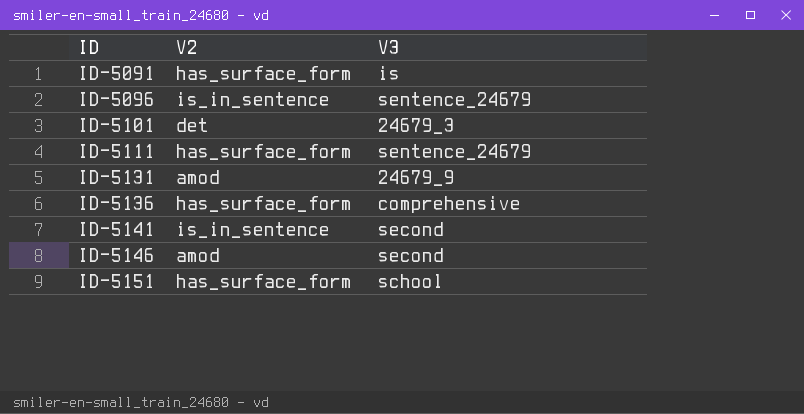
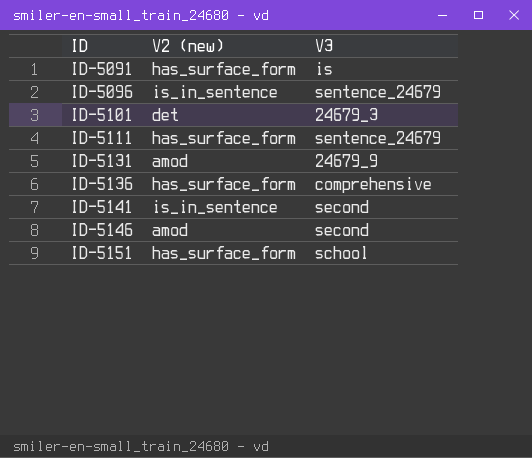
column name: V2 -> V2 (new)

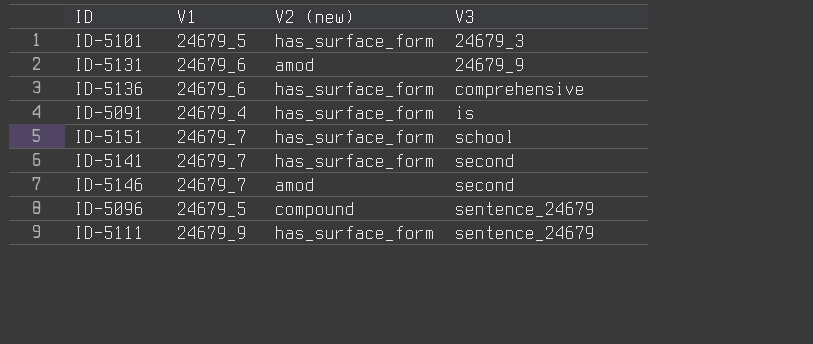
row order: ID ascending -> V3 ascending
column V1 | position: none -> 2
ID-5101 | V2 (new): det -> has_surface_form
ID-5141 | V2 (new): is_in_sentence -> has_surface_form
ID-5096 | V2 (new): is_in_sentence -> compound

